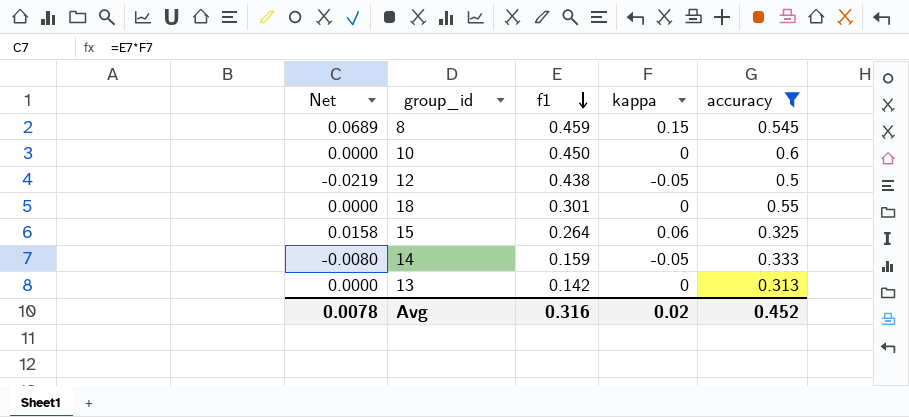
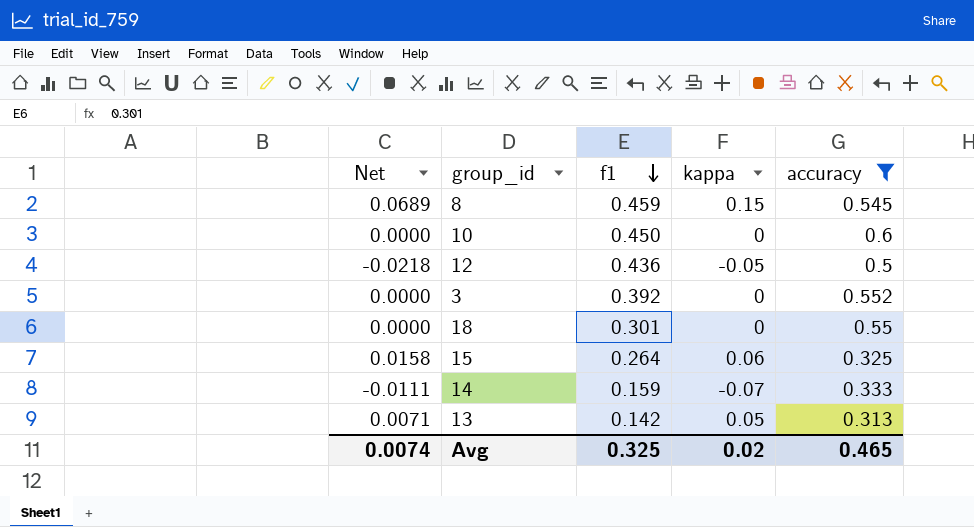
12 | Net: -0.0219 -> -0.0218
12 | f1: 0.438 -> 0.436
row 3: none -> 0.0000 | 0.392 | 0 | 0.552
14 | Net: -0.0080 -> -0.0111
14 | kappa: -0.05 -> -0.07
13 | Net: 0.0000 -> 0.0071
13 | kappa: 0 -> 0.05
Avg | Net: 0.0078 -> 0.0074
Avg | f1: 0.316 -> 0.325
Avg | accuracy: 0.452 -> 0.465

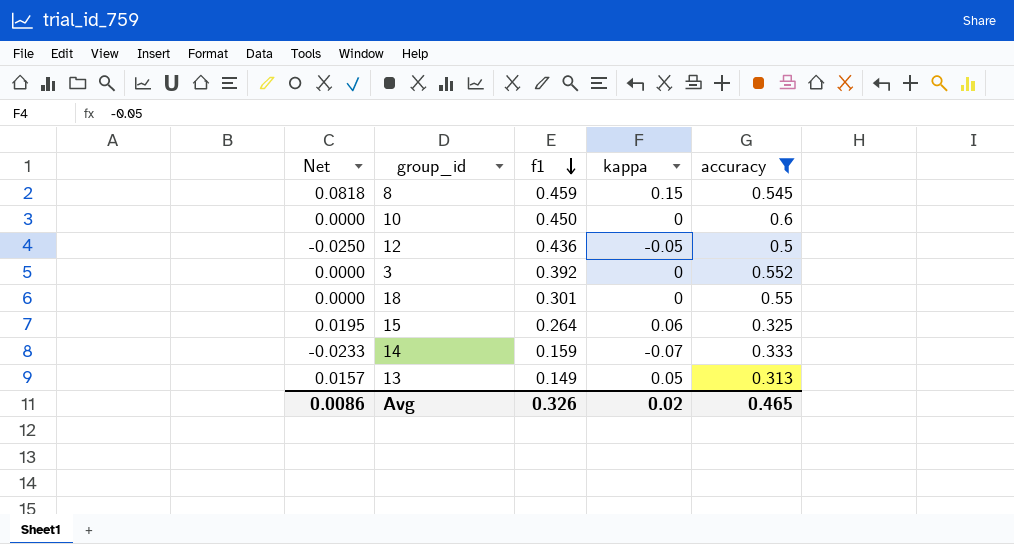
column Net | formula: [f1] * [kappa] -> [kappa] * [accuracy]
13 | f1: 0.142 -> 0.149
Avg | Net: 0.0074 -> 0.0086
Avg | f1: 0.325 -> 0.326

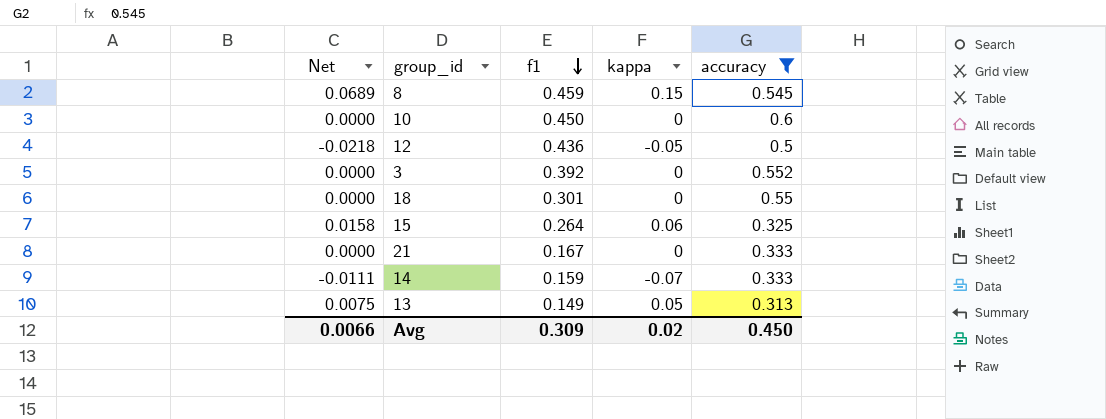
column Net | formula: [kappa] * [accuracy] -> [f1] * [kappa]
row 21: none -> 0.0000 | 0.167 | 0 | 0.333
Avg | Net: 0.0086 -> 0.0066
Avg | f1: 0.326 -> 0.309
Avg | accuracy: 0.465 -> 0.450

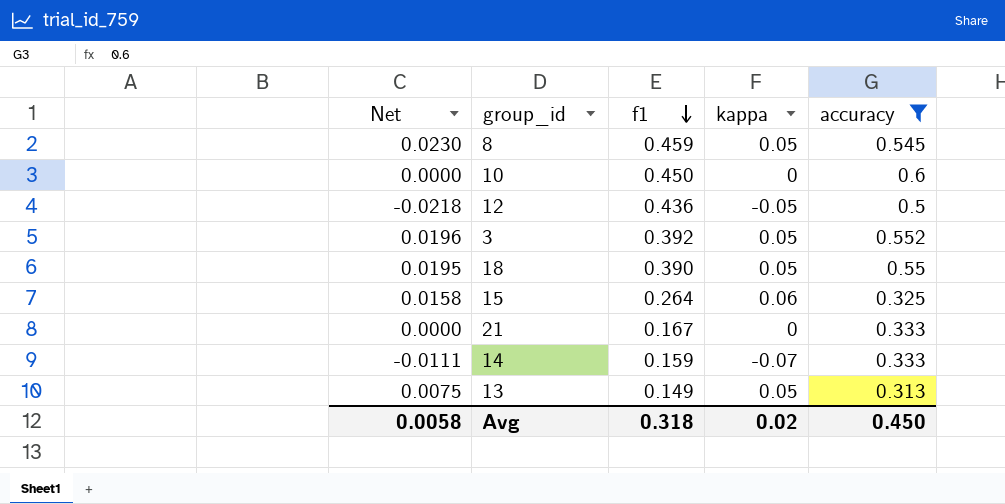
8 | Net: 0.0689 -> 0.0230
8 | kappa: 0.15 -> 0.05
3 | Net: 0.0000 -> 0.0196
3 | kappa: 0 -> 0.05
18 | Net: 0.0000 -> 0.0195
18 | f1: 0.301 -> 0.390
18 | kappa: 0 -> 0.05
Avg | Net: 0.0066 -> 0.0058
Avg | f1: 0.309 -> 0.318

